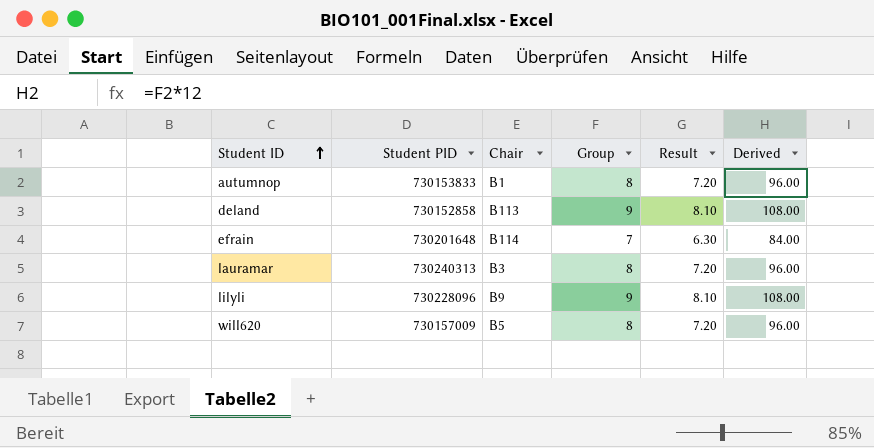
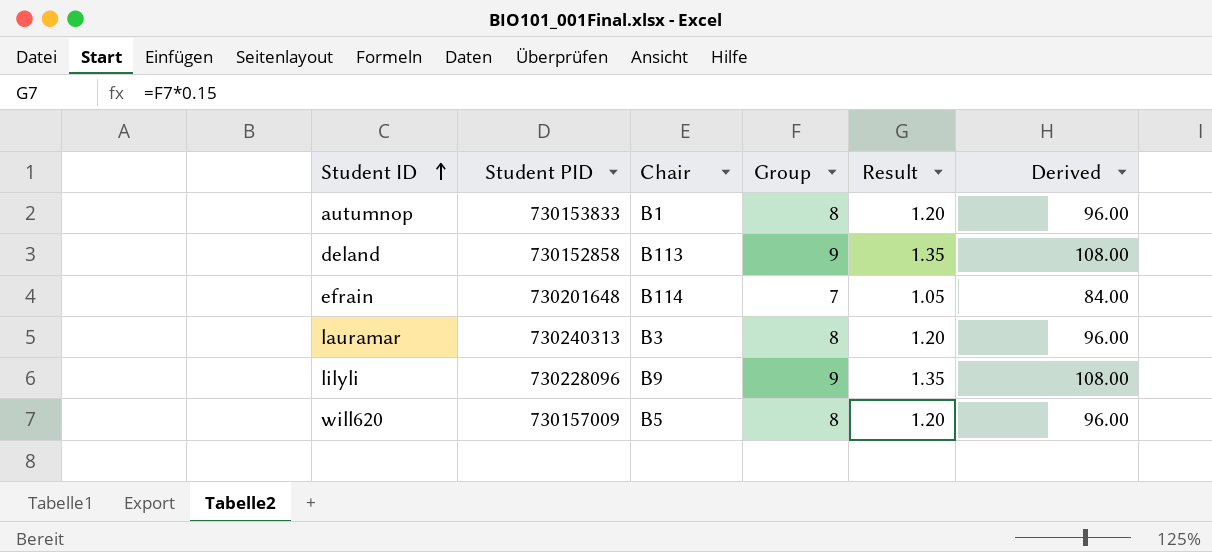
column Result | formula: [Group] * 0.9 -> [Group] * 0.15

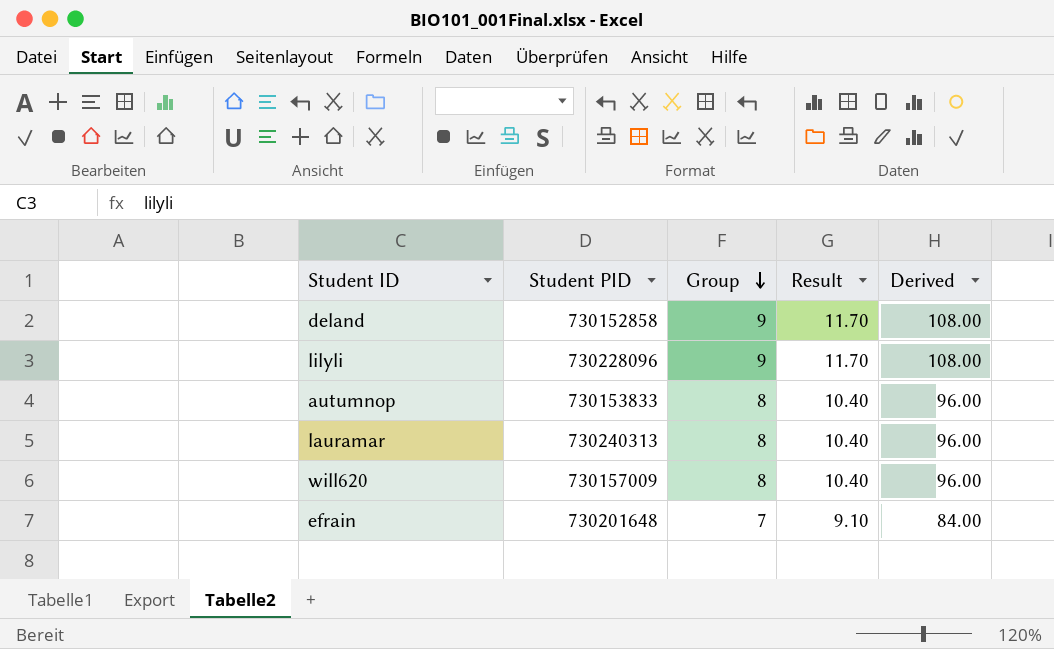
row order: Student ID ascending -> Group descending
column Chair | position: 3 -> none
column Result | formula: [Group] * 0.15 -> [Group] * 1.3

